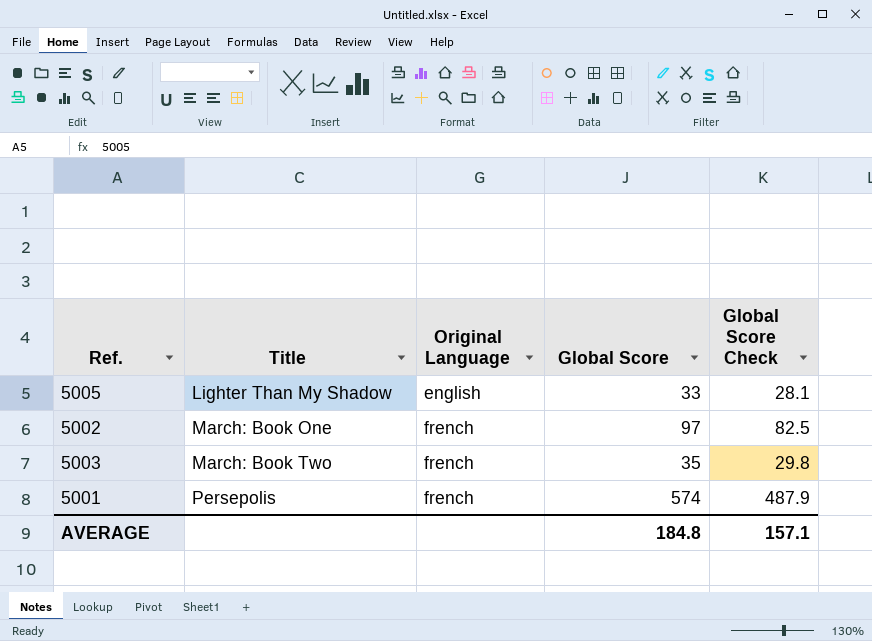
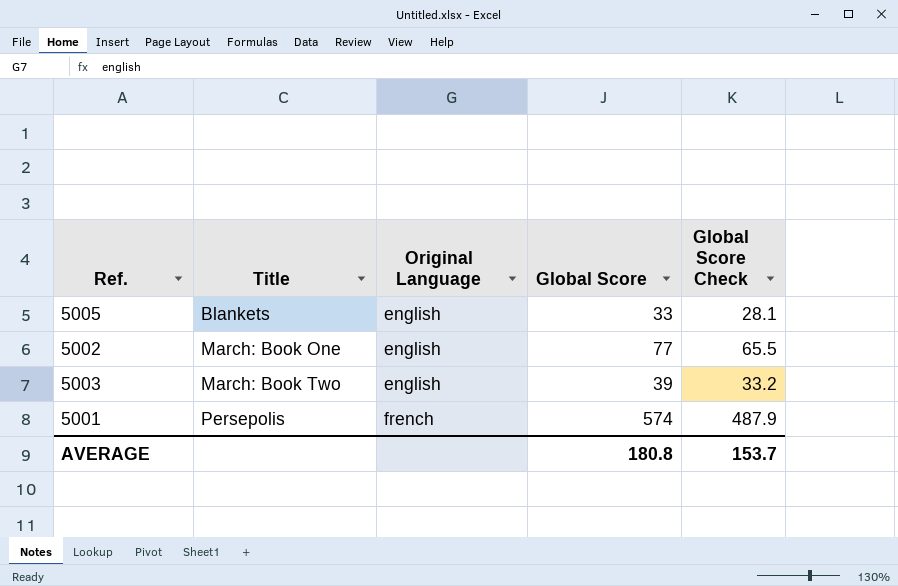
5005 | Title: Lighter Than My Shadow -> Blankets
5002 | Original Language: french -> english
5002 | Global Score: 97 -> 77
5002 | Global Score Check: 82.5 -> 65.5
5003 | Original Language: french -> english
5003 | Global Score: 35 -> 39
5003 | Global Score Check: 29.8 -> 33.2
AVERAGE | Global Score: 184.8 -> 180.8
AVERAGE | Global Score Check: 157.1 -> 153.7

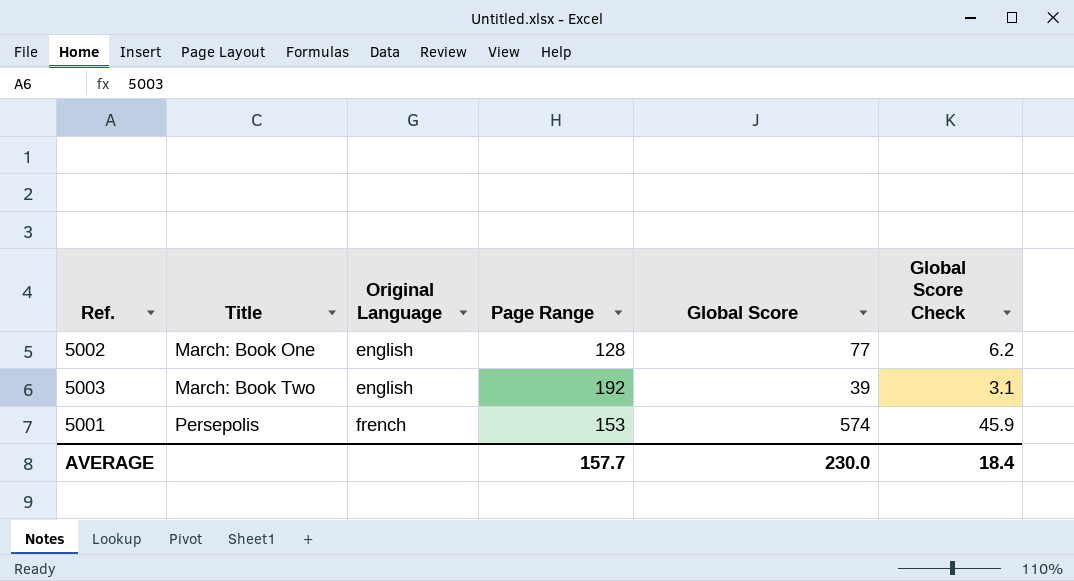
column Page Range | position: none -> 4
column Global Score Check | formula: [Global Score] * 0.85 -> [Global Score] * 0.08
row 5005: Blankets | english | 33 | 28.1 -> none
AVERAGE | Global Score: 180.8 -> 230.0
AVERAGE | Global Score Check: 153.7 -> 18.4

